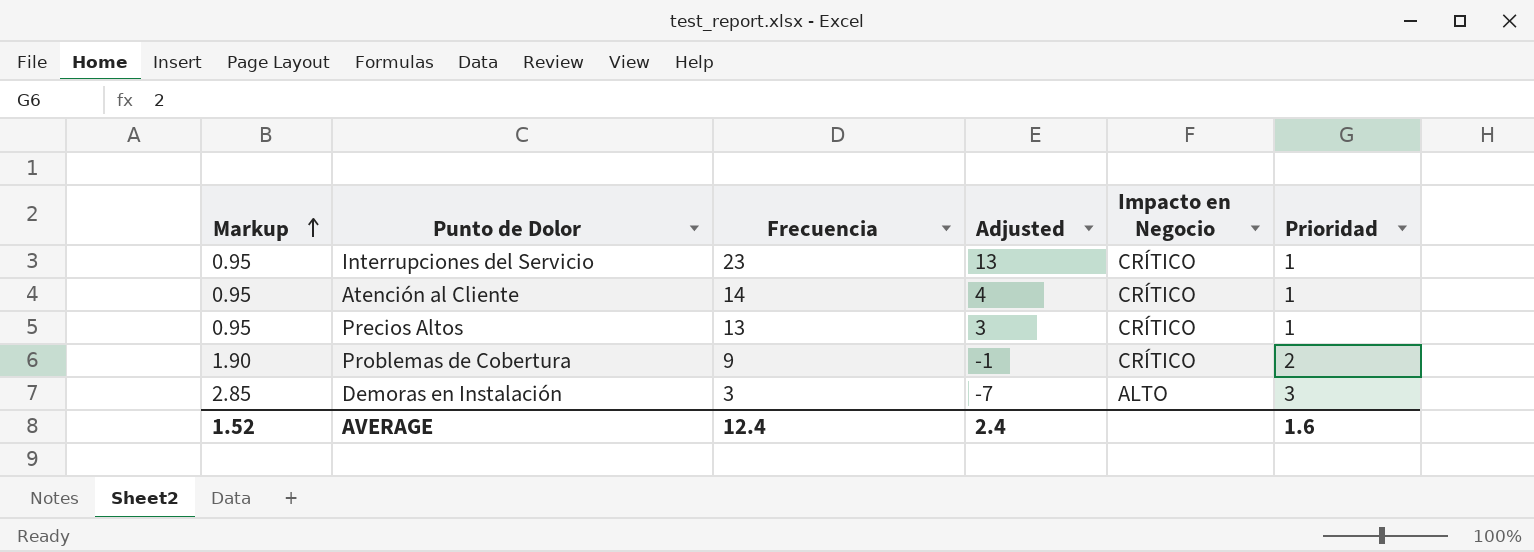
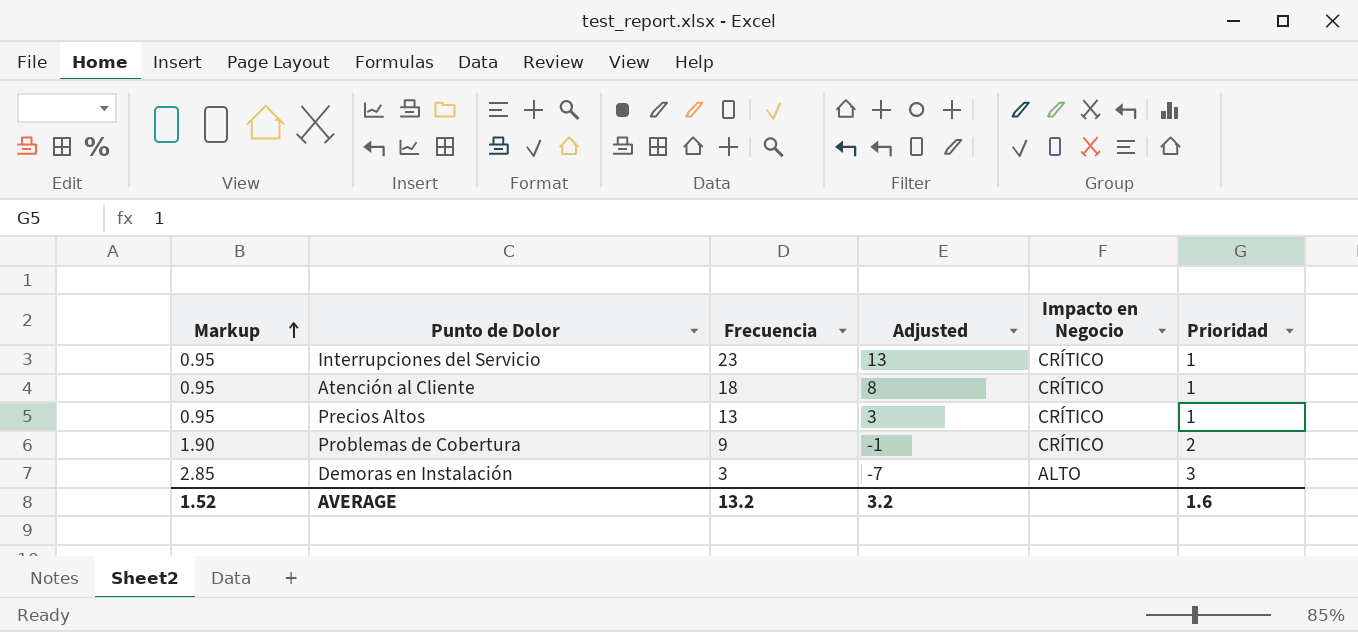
Atención al Cliente | Frecuencia: 14 -> 18
Atención al Cliente | Adjusted: 4 -> 8
AVERAGE | Frecuencia: 12.4 -> 13.2
AVERAGE | Adjusted: 2.4 -> 3.2

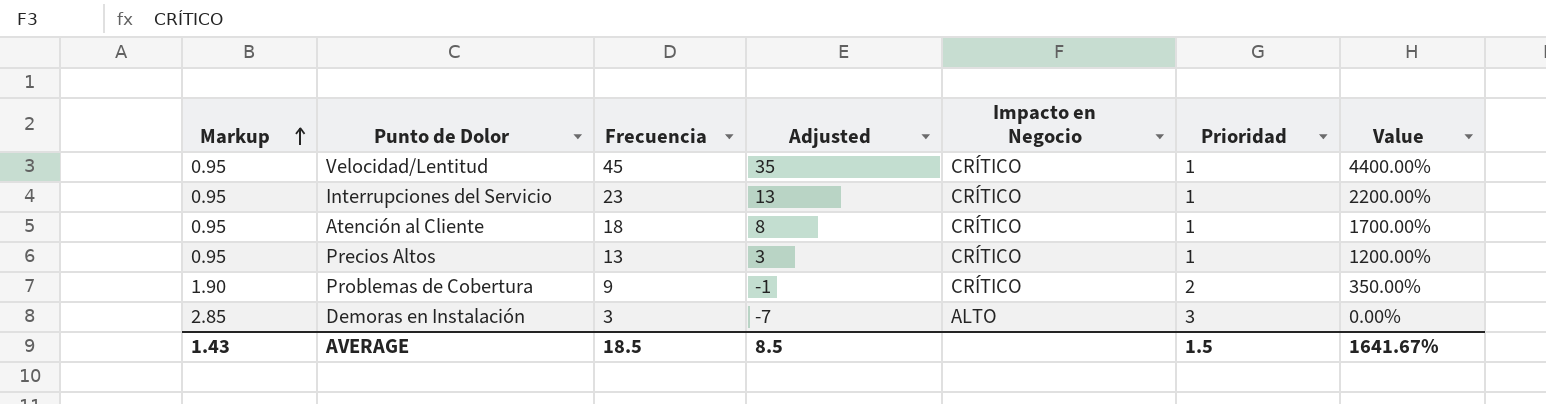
column Value | formula: none -> ([Frecuencia] - [Prioridad]) / [Prioridad]
row Velocidad/Lentitud: none -> 0.95 | 45 | 35 | CRÍTICO | 1 | 4400.00%
AVERAGE | Markup: 1.52 -> 1.43
AVERAGE | Frecuencia: 13.2 -> 18.5
AVERAGE | Adjusted: 3.2 -> 8.5
AVERAGE | Prioridad: 1.6 -> 1.5

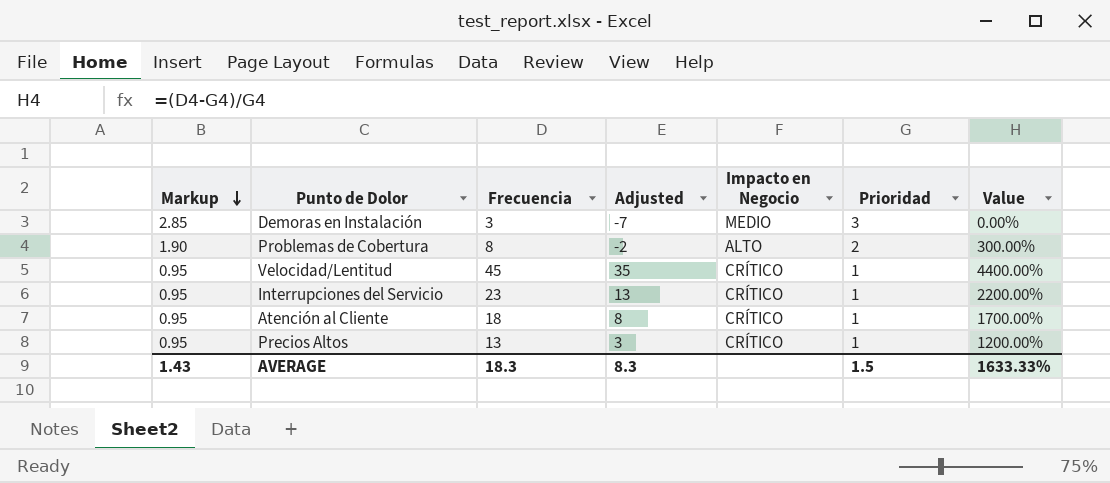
row order: Markup ascending -> Markup descending
Demoras en Instalación | Impacto en Negocio: ALTO -> MEDIO
Problemas de Cobertura | Frecuencia: 9 -> 8
Problemas de Cobertura | Adjusted: -1 -> -2
Problemas de Cobertura | Impacto en Negocio: CRÍTICO -> ALTO
Problemas de Cobertura | Value: 350.00% -> 300.00%
AVERAGE | Frecuencia: 18.5 -> 18.3
AVERAGE | Adjusted: 8.5 -> 8.3
AVERAGE | Value: 1641.67% -> 1633.33%

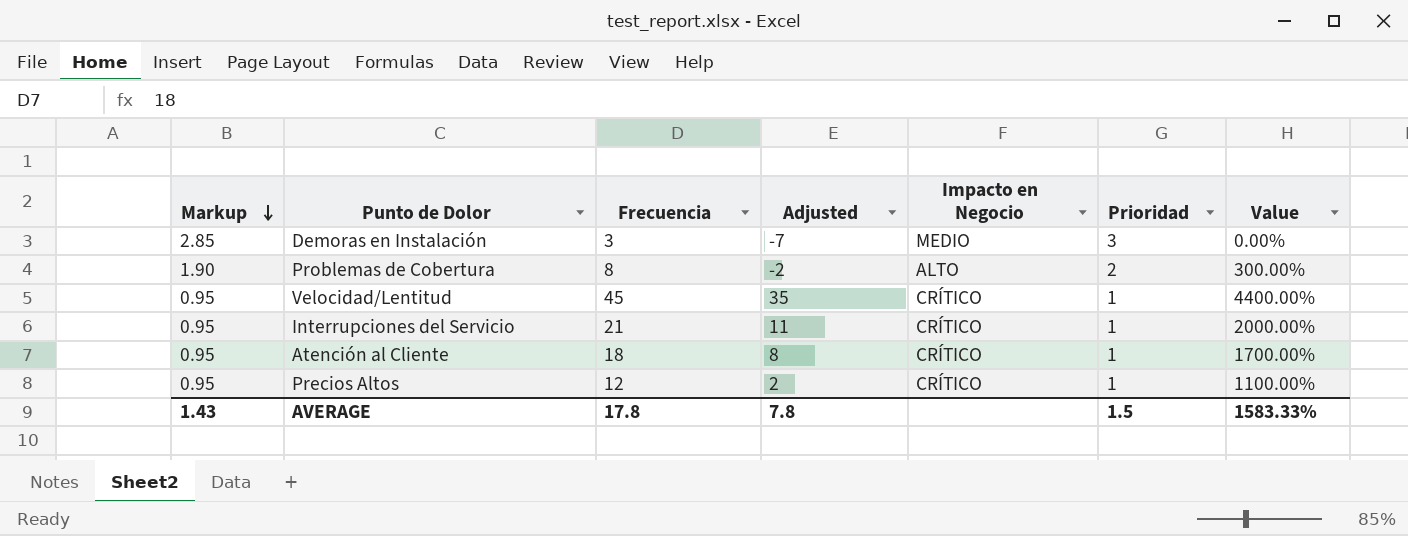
Interrupciones del Servicio | Frecuencia: 23 -> 21
Interrupciones del Servicio | Adjusted: 13 -> 11
Interrupciones del Servicio | Value: 2200.00% -> 2000.00%
Precios Altos | Frecuencia: 13 -> 12
Precios Altos | Adjusted: 3 -> 2
Precios Altos | Value: 1200.00% -> 1100.00%
AVERAGE | Frecuencia: 18.3 -> 17.8
AVERAGE | Adjusted: 8.3 -> 7.8
AVERAGE | Value: 1633.33% -> 1583.33%

